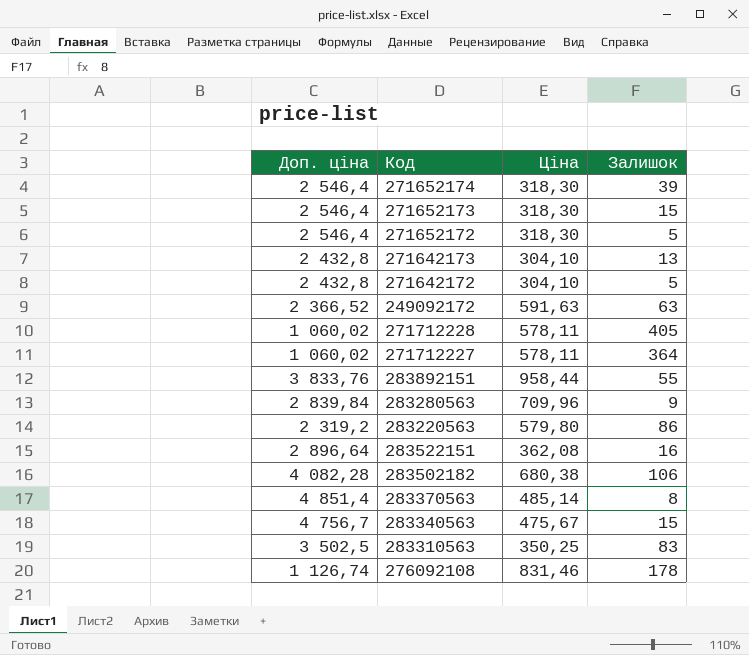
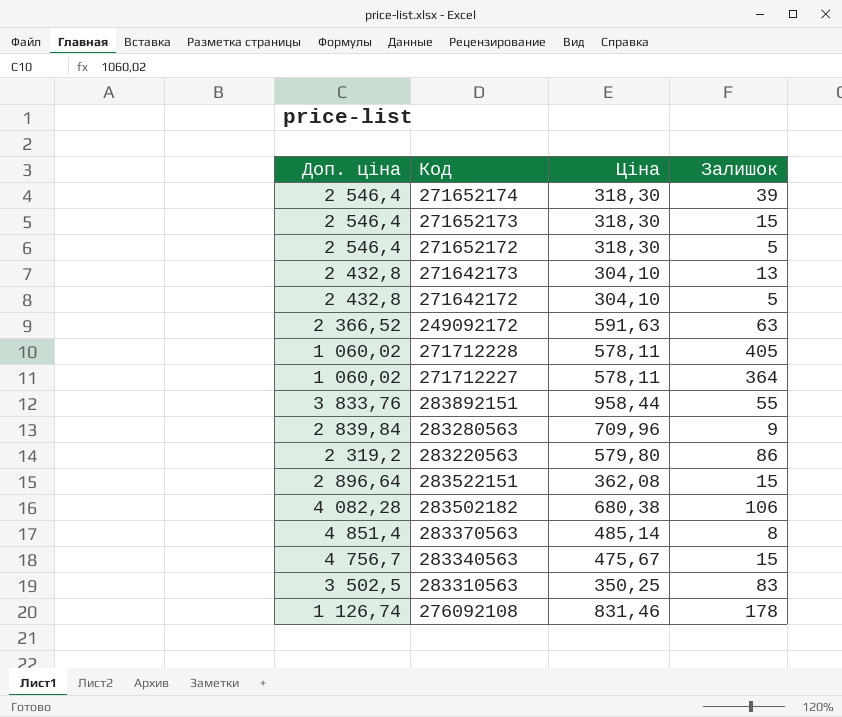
283522151 | Залишок: 16 -> 15

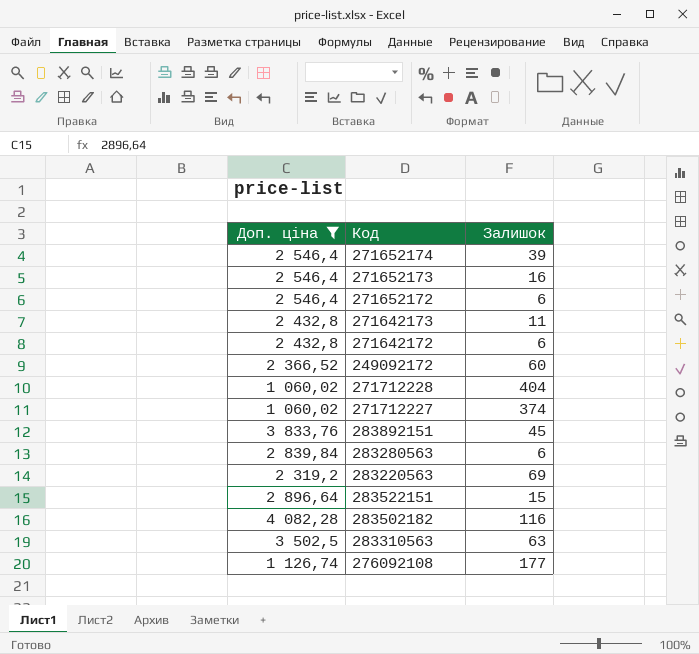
filter: none -> Доп. ціна <= 4 082,28
column Ціна | position: 3 -> none
271652173 | Залишок: 15 -> 16
271652172 | Залишок: 5 -> 6
271642173 | Залишок: 13 -> 11
271642172 | Залишок: 5 -> 6
249092172 | Залишок: 63 -> 60
271712228 | Залишок: 405 -> 404
271712227 | Залишок: 364 -> 374
283892151 | Залишок: 55 -> 45
283280563 | Залишок: 9 -> 6
283220563 | Залишок: 86 -> 69
283502182 | Залишок: 106 -> 116
283310563 | Залишок: 83 -> 63
276092108 | Залишок: 178 -> 177

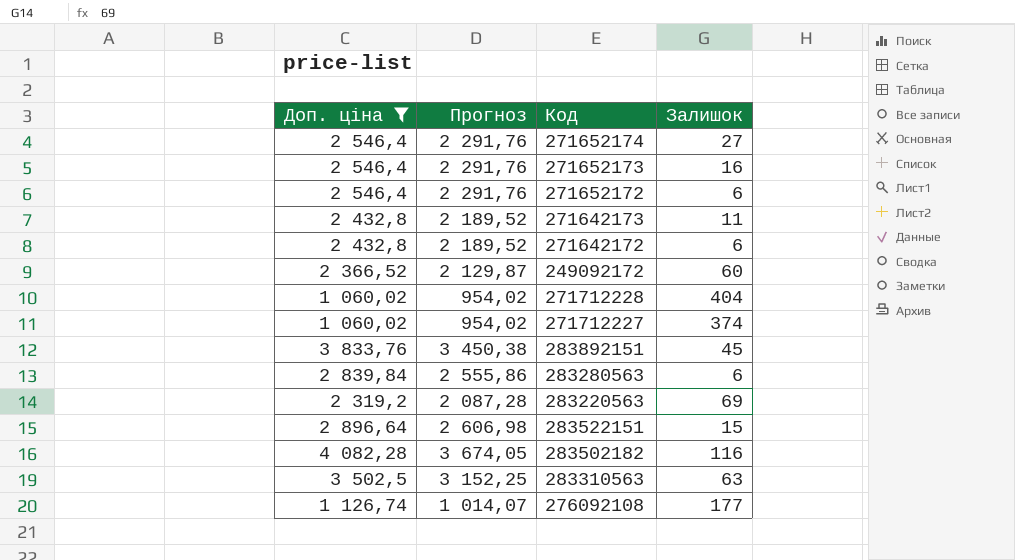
column Прогноз | formula: none -> [Доп. ціна] * 0,9
271652174 | Залишок: 39 -> 27

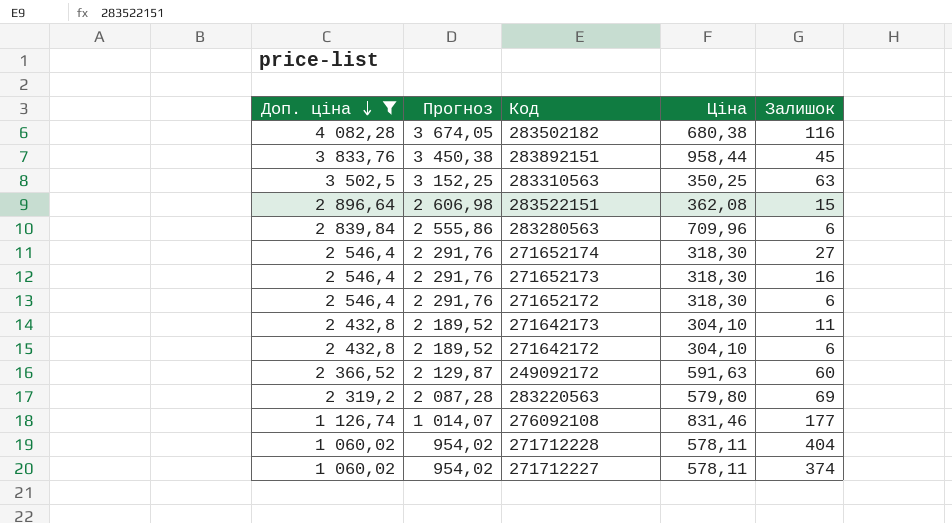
row order: none -> Доп. ціна descending
column Ціна | position: none -> 4

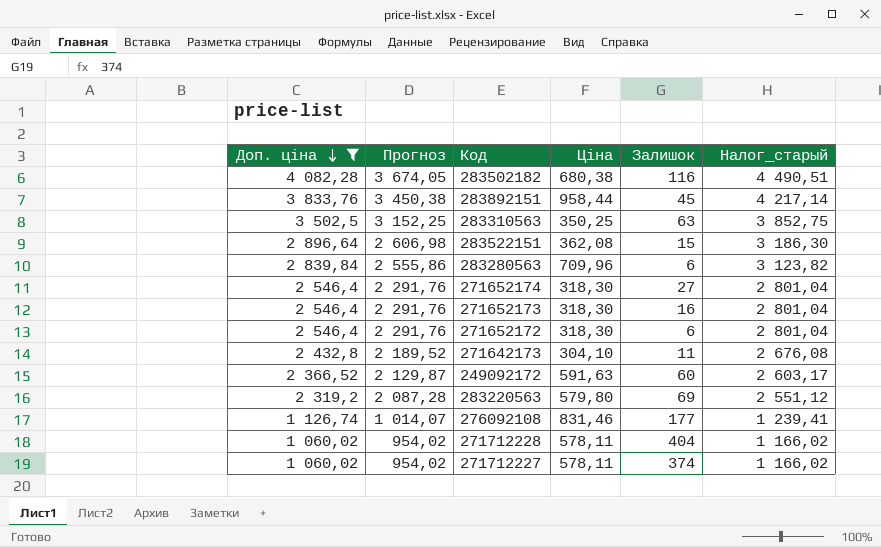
column Налог_старый | formula: none -> [Доп. ціна] * 1,1
row 271642172: 2 432,8 | 2 189,52 | 304,10 | 6 -> none

